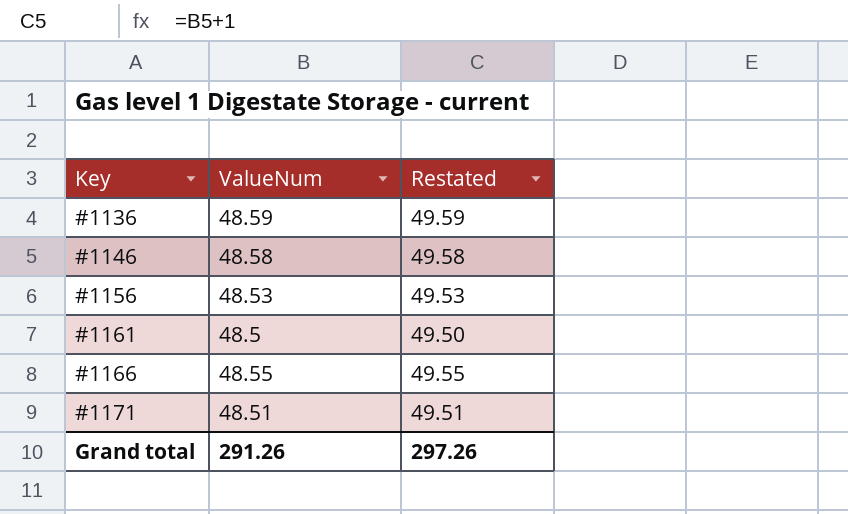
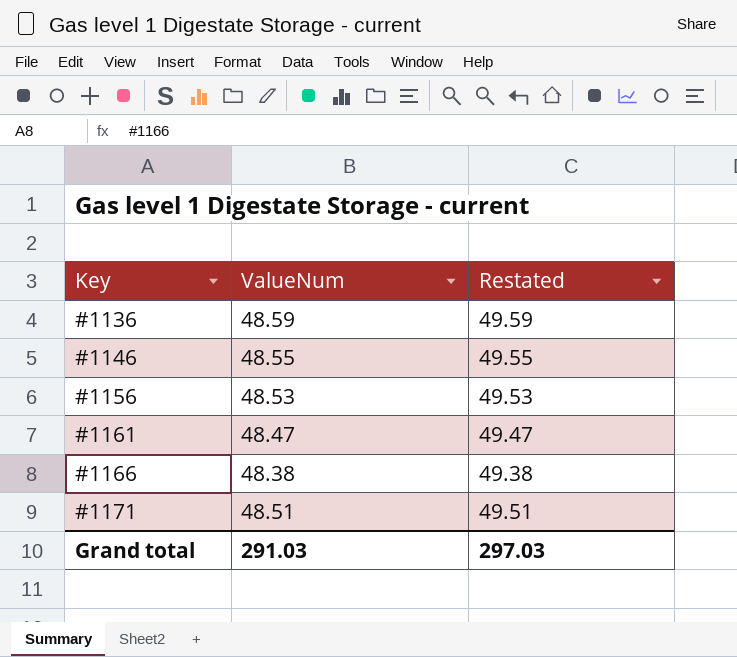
#1146 | ValueNum: 48.58 -> 48.55
#1146 | Restated: 49.58 -> 49.55
#1161 | ValueNum: 48.5 -> 48.47
#1161 | Restated: 49.50 -> 49.47
#1166 | ValueNum: 48.55 -> 48.38
#1166 | Restated: 49.55 -> 49.38
Grand total | ValueNum: 291.26 -> 291.03
Grand total | Restated: 297.26 -> 297.03

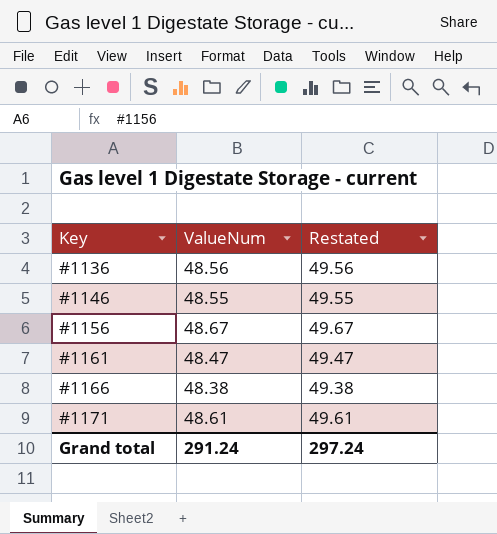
#1136 | ValueNum: 48.59 -> 48.56
#1136 | Restated: 49.59 -> 49.56
#1156 | ValueNum: 48.53 -> 48.67
#1156 | Restated: 49.53 -> 49.67
#1171 | ValueNum: 48.51 -> 48.61
#1171 | Restated: 49.51 -> 49.61
Grand total | ValueNum: 291.03 -> 291.24
Grand total | Restated: 297.03 -> 297.24

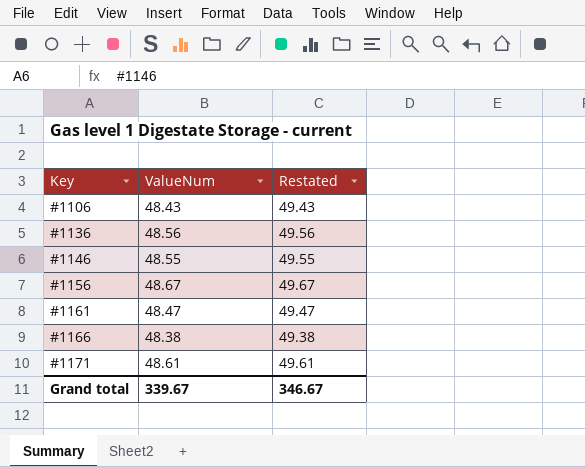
row #1106: none -> 48.43 | 49.43
Grand total | ValueNum: 291.24 -> 339.67
Grand total | Restated: 297.24 -> 346.67

